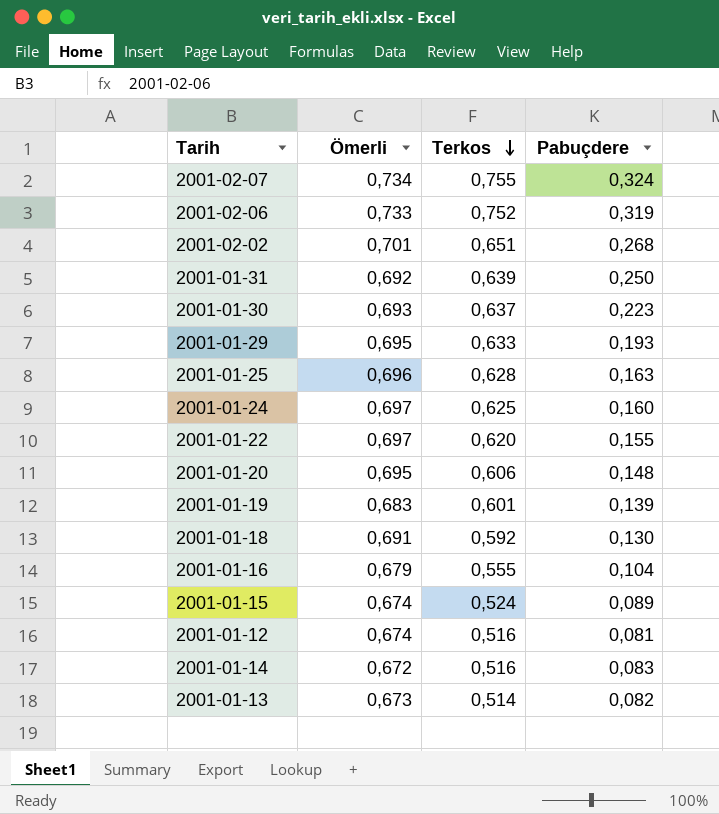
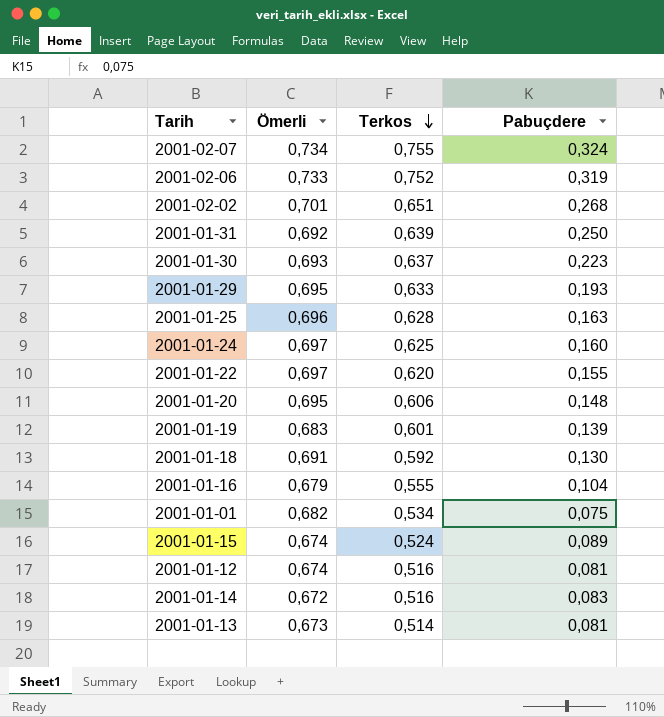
row 2001-01-01: none -> 0,682 | 0,534 | 0,075
2001-01-13 | Pabuçdere: 0,082 -> 0,081

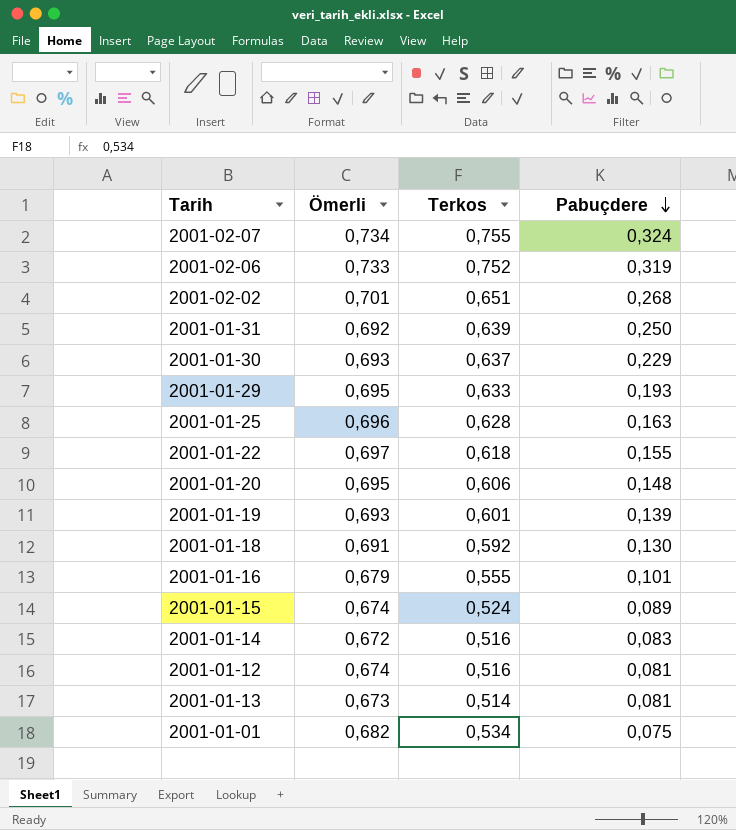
row order: Terkos descending -> Pabuçdere descending
row 2001-01-24: 0,697 | 0,625 | 0,160 -> none
2001-01-30 | Pabuçdere: 0,223 -> 0,229
2001-01-22 | Terkos: 0,620 -> 0,618
2001-01-19 | Ömerli: 0,683 -> 0,693
2001-01-16 | Pabuçdere: 0,104 -> 0,101

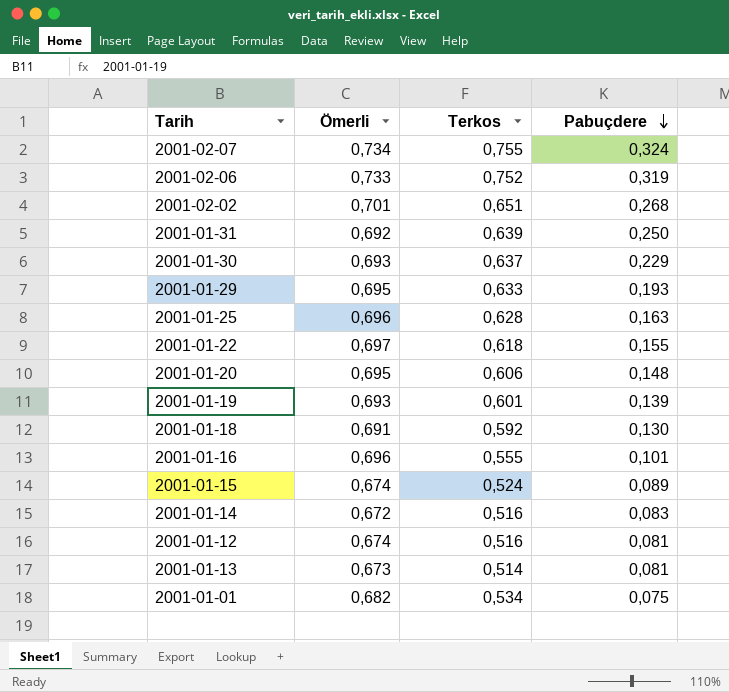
2001-01-16 | Ömerli: 0,679 -> 0,696

